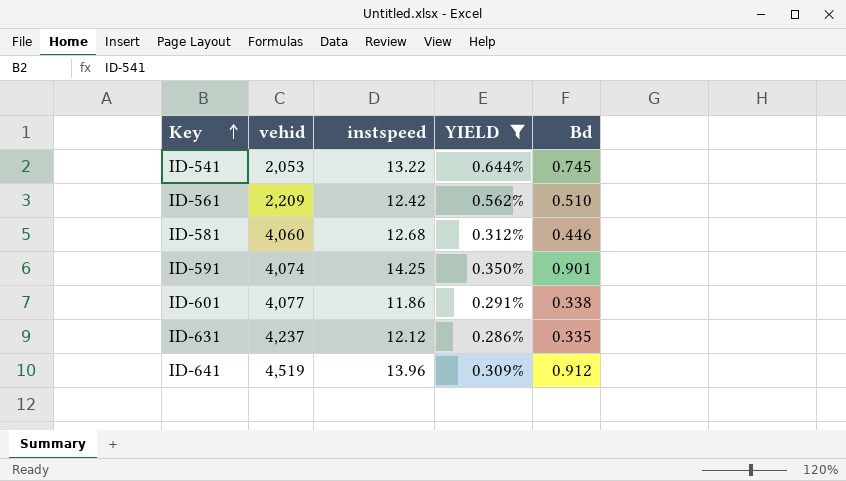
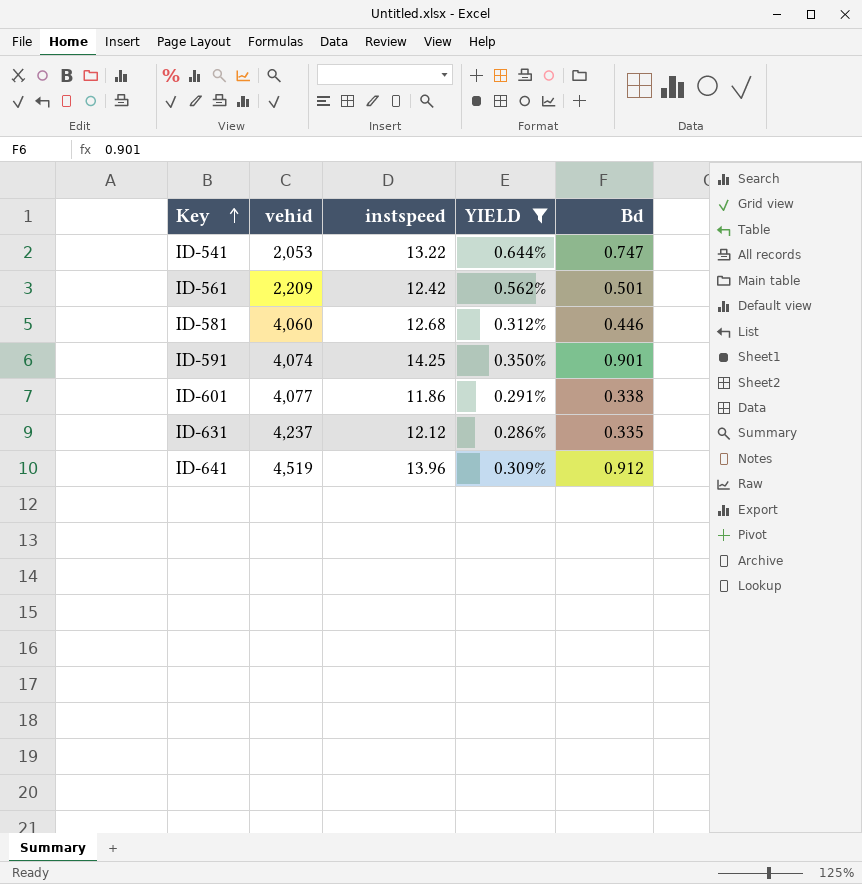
ID-541 | Bd: 0.745 -> 0.747
ID-561 | Bd: 0.510 -> 0.501

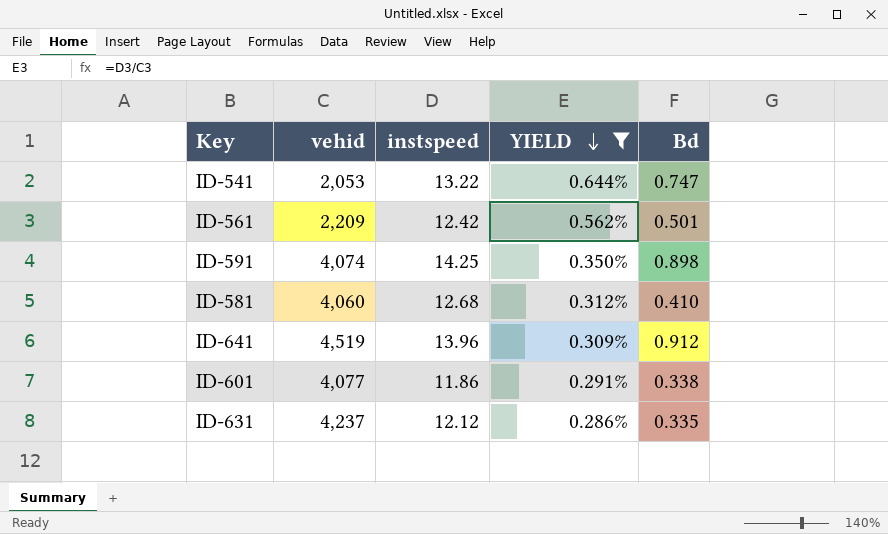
row order: Key ascending -> YIELD descending
ID-591 | Bd: 0.901 -> 0.898
ID-581 | Bd: 0.446 -> 0.410

